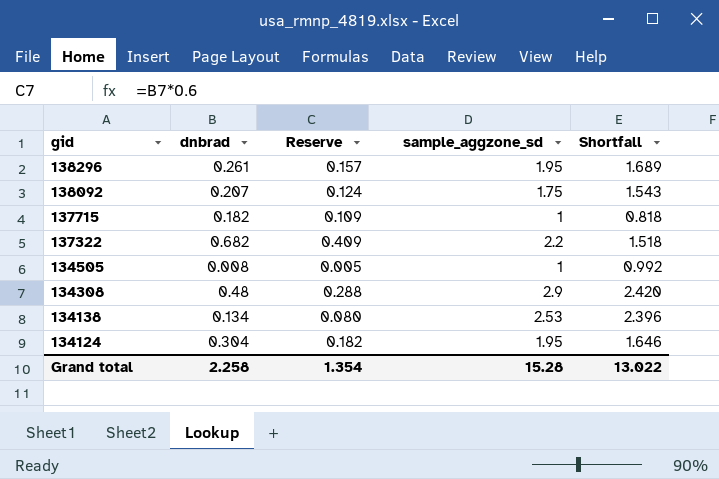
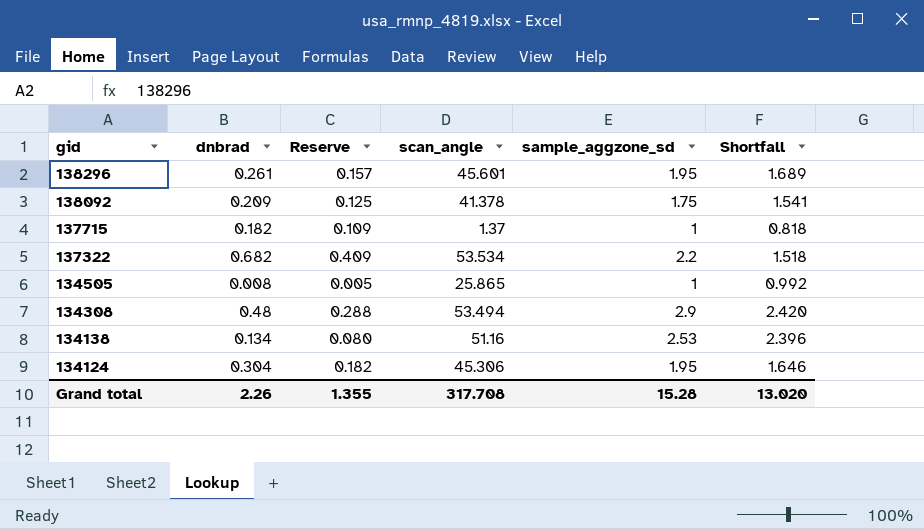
column scan_angle | position: none -> 4
138092 | dnbrad: 0.207 -> 0.209
138092 | Reserve: 0.124 -> 0.125
138092 | Shortfall: 1.543 -> 1.541
Grand total | dnbrad: 2.258 -> 2.26
Grand total | Reserve: 1.354 -> 1.355
Grand total | Shortfall: 13.022 -> 13.020

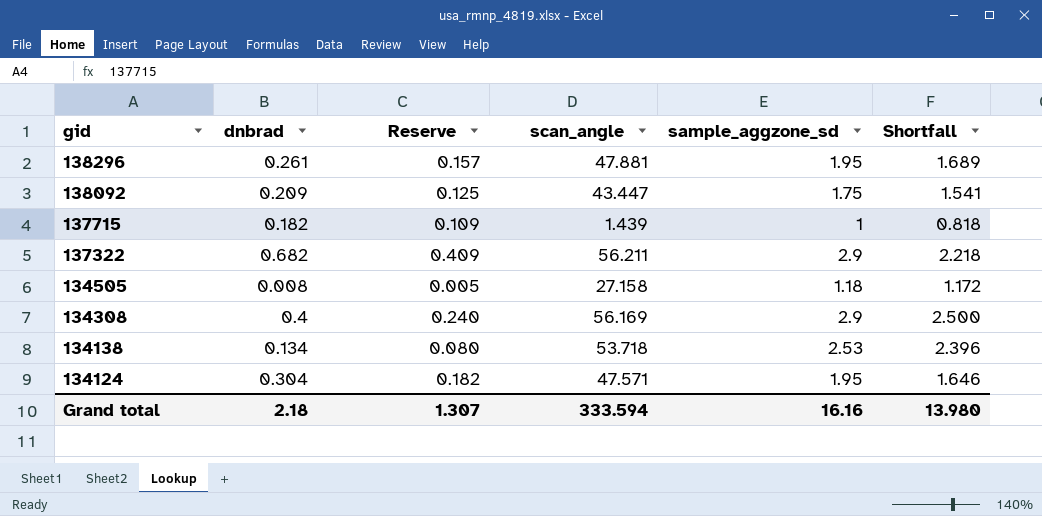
138296 | scan_angle: 45.601 -> 47.881
138092 | scan_angle: 41.378 -> 43.447
137715 | scan_angle: 1.37 -> 1.439
137322 | scan_angle: 53.534 -> 56.211
137322 | sample_aggzone_sd: 2.2 -> 2.9
137322 | Shortfall: 1.518 -> 2.218
134505 | scan_angle: 25.865 -> 27.158
134505 | sample_aggzone_sd: 1 -> 1.18
134505 | Shortfall: 0.992 -> 1.172
134308 | dnbrad: 0.48 -> 0.4
134308 | Reserve: 0.288 -> 0.240
134308 | scan_angle: 53.494 -> 56.169
134308 | Shortfall: 2.420 -> 2.500
134138 | scan_angle: 51.16 -> 53.718
134124 | scan_angle: 45.306 -> 47.571
Grand total | dnbrad: 2.26 -> 2.18
Grand total | Reserve: 1.355 -> 1.307
Grand total | scan_angle: 317.708 -> 333.594
Grand total | sample_aggzone_sd: 15.28 -> 16.16
Grand total | Shortfall: 13.020 -> 13.980

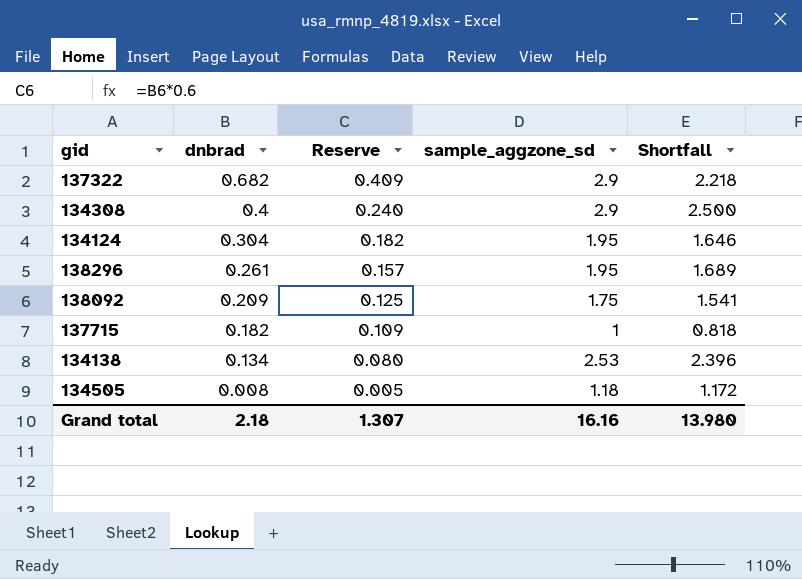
row order: gid descending -> dnbrad descending
column scan_angle | position: 4 -> none

